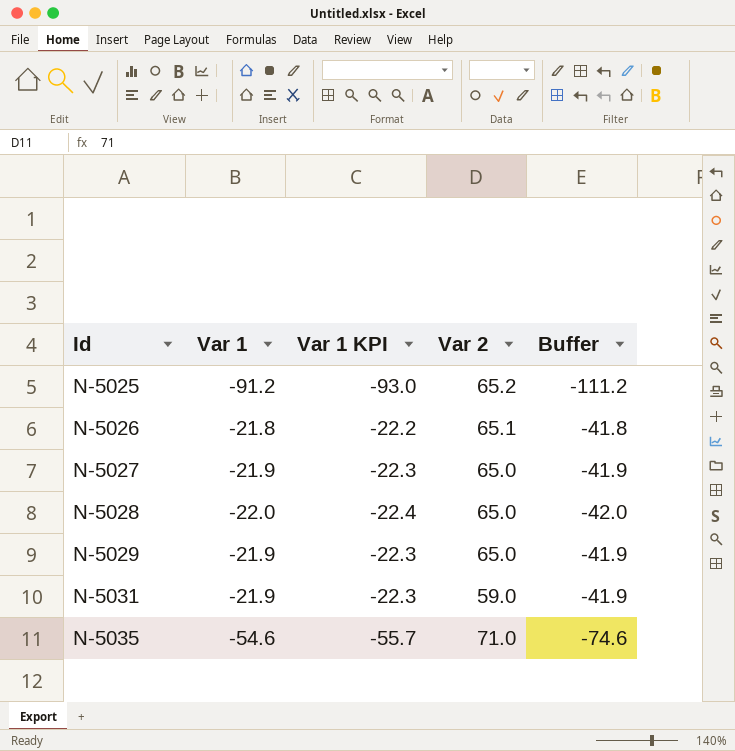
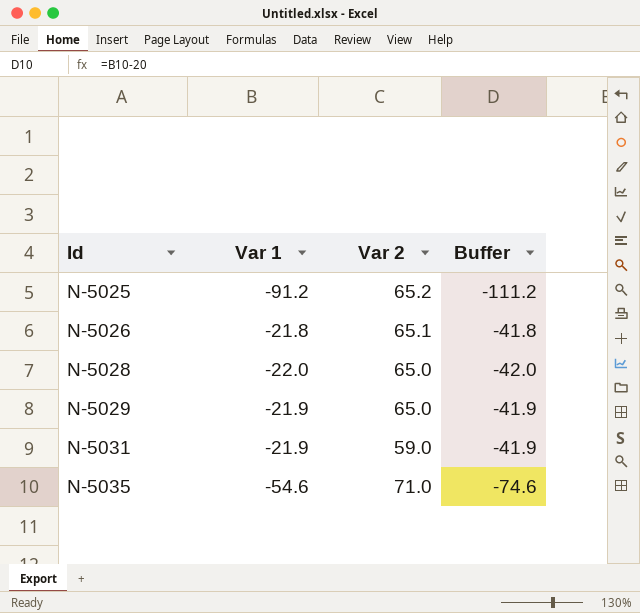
column Var 1 KPI | formula: [Var 1] * 1.02 -> none
row N-5027: -21.9 | -22.3 | 65.0 | -41.9 -> none

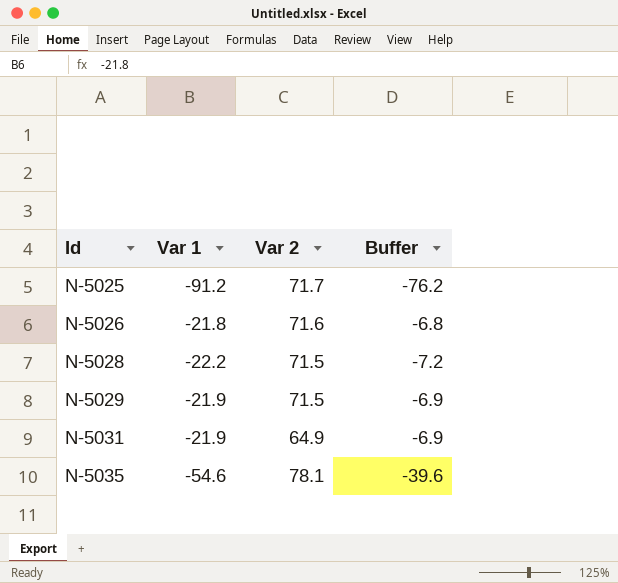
column Buffer | formula: [Var 1] - 20 -> [Var 1] + 15
N-5025 | Var 2: 65.2 -> 71.7
N-5026 | Var 2: 65.1 -> 71.6
N-5028 | Var 1: -22.0 -> -22.2
N-5028 | Var 2: 65.0 -> 71.5
N-5029 | Var 2: 65.0 -> 71.5
N-5031 | Var 2: 59.0 -> 64.9
N-5035 | Var 2: 71.0 -> 78.1

